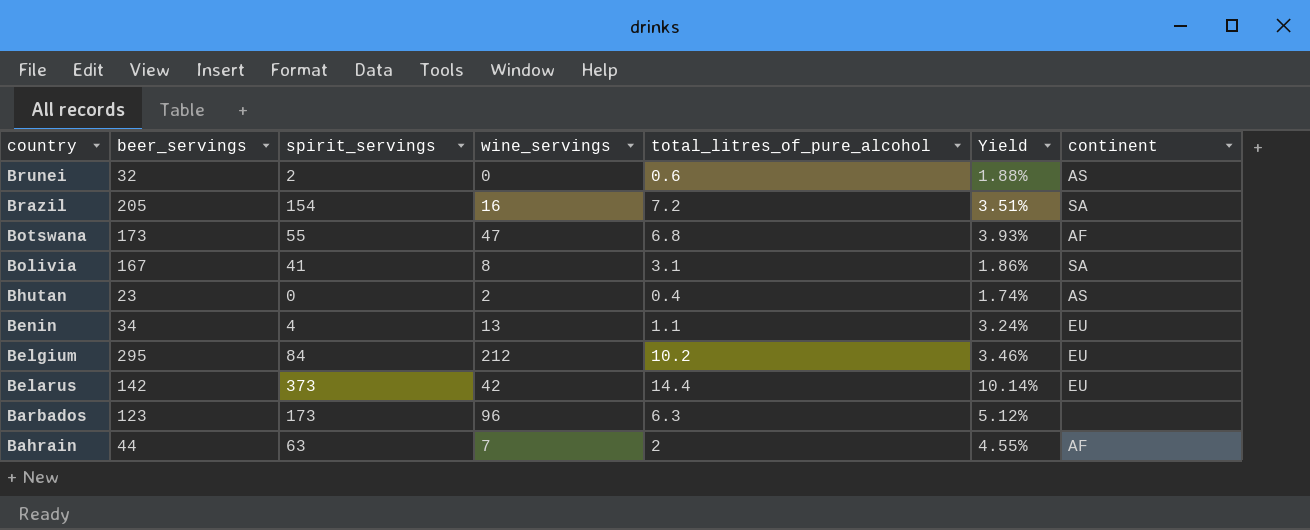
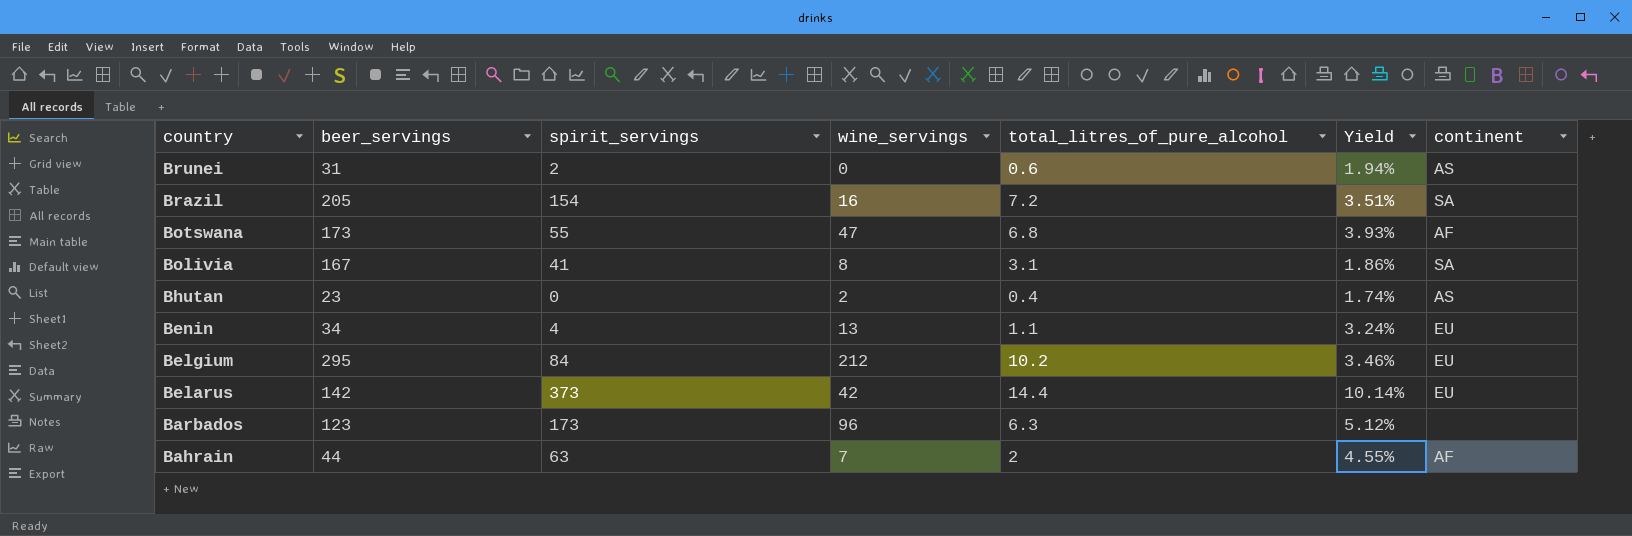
Brunei | beer_servings: 32 -> 31
Brunei | Yield: 1.88% -> 1.94%

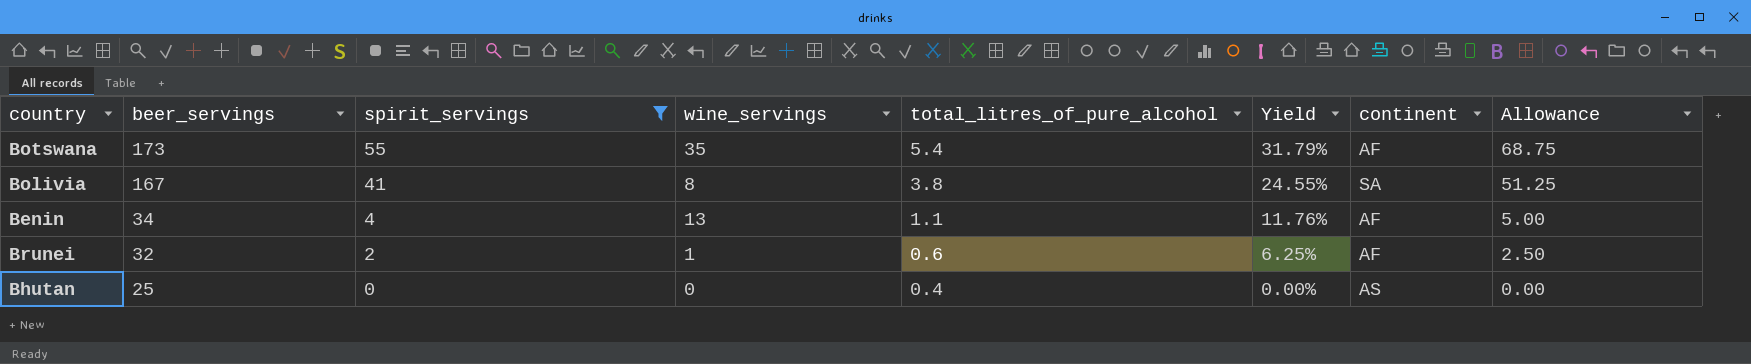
filter: none -> spirit_servings <= 55
row order: country descending -> beer_servings descending
column Yield | formula: [total_litres_of_pure_alcohol] / [beer_servings] -> [spirit_servings] / [beer_servings]
column Allowance | formula: none -> [spirit_servings] * 1.25
Botswana | wine_servings: 47 -> 35
Botswana | total_litres_of_pure_alcohol: 6.8 -> 5.4
Bolivia | total_litres_of_pure_alcohol: 3.1 -> 3.8
Benin | continent: EU -> AF
Brunei | beer_servings: 31 -> 32
Brunei | wine_servings: 0 -> 1
Brunei | continent: AS -> AF
Bhutan | beer_servings: 23 -> 25
Bhutan | wine_servings: 2 -> 0

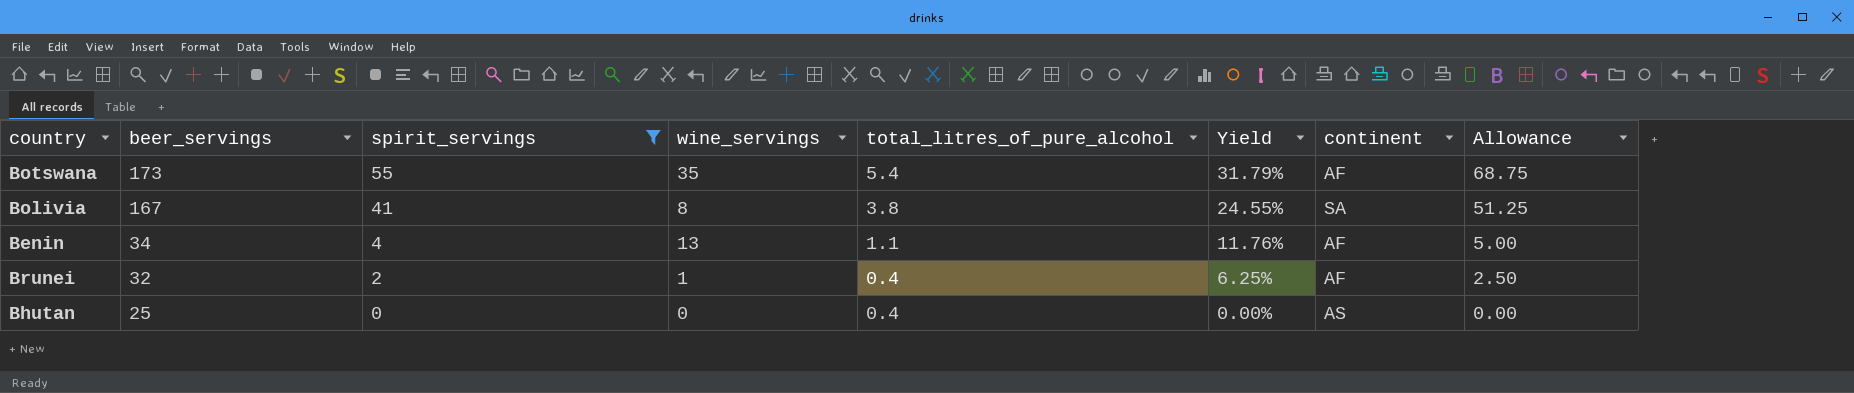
Brunei | total_litres_of_pure_alcohol: 0.6 -> 0.4

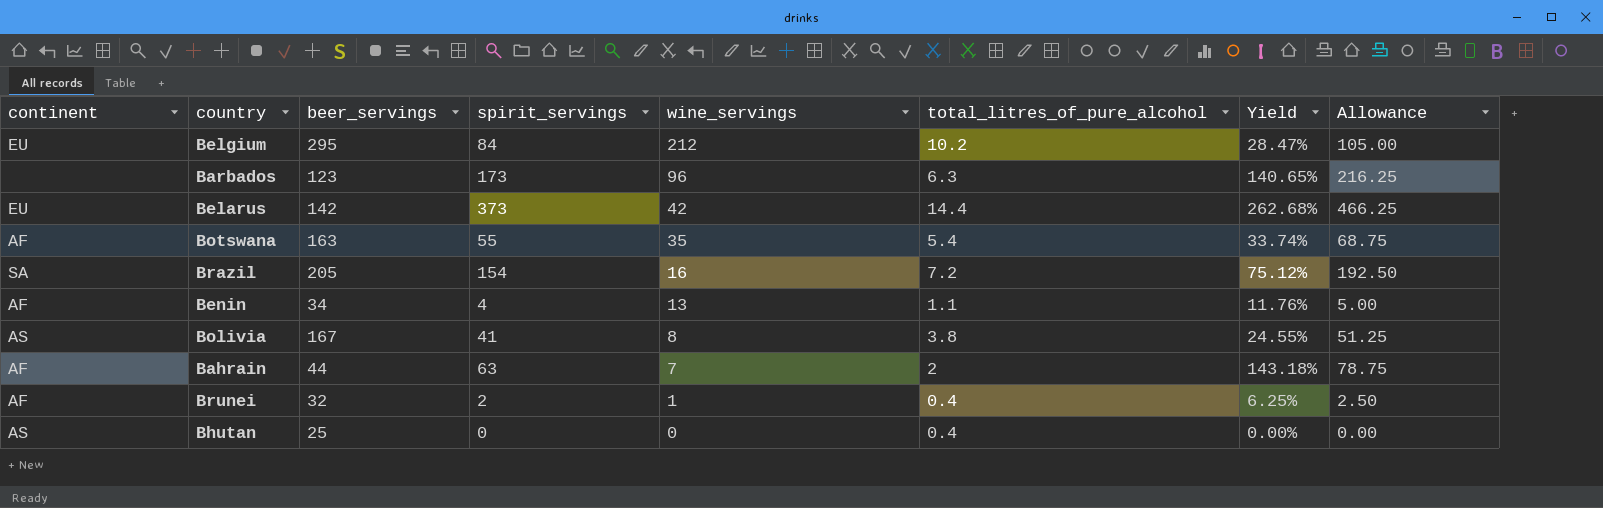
filter: spirit_servings <= 55 -> none
row order: beer_servings descending -> wine_servings descending
column continent | position: 7 -> 1
Botswana | beer_servings: 173 -> 163
Botswana | Yield: 31.79% -> 33.74%
Bolivia | continent: SA -> AS

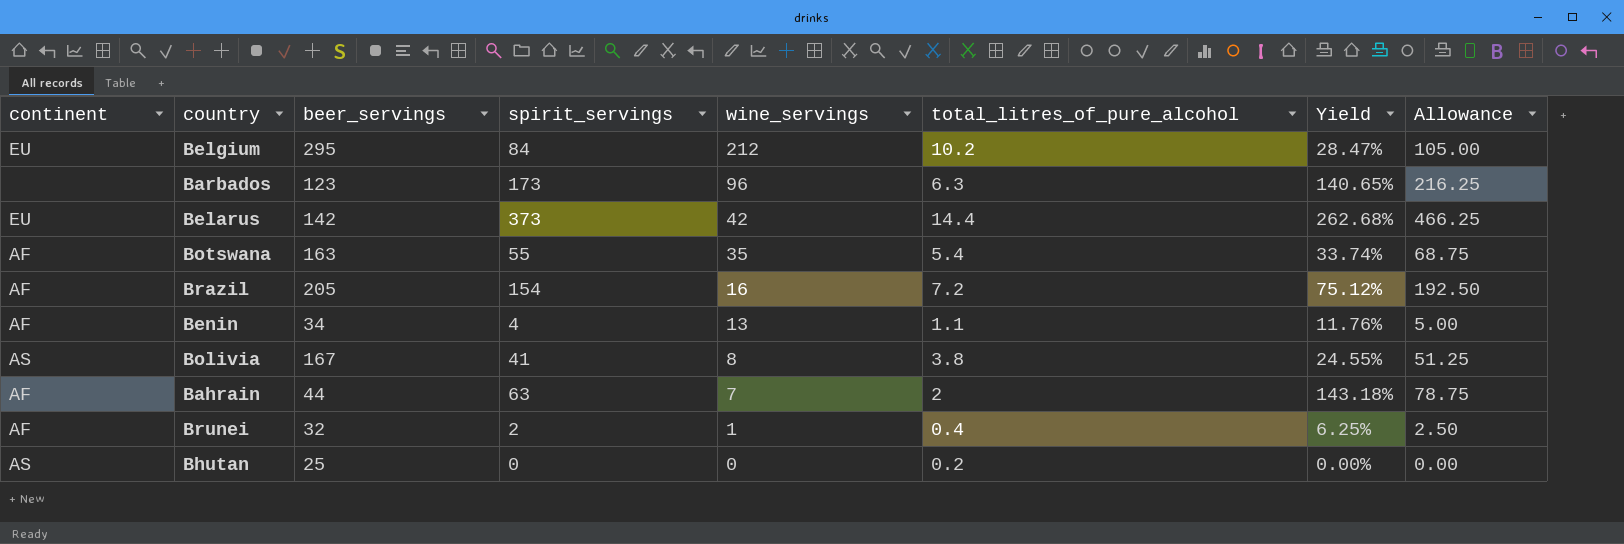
Brazil | continent: SA -> AF
Bhutan | total_litres_of_pure_alcohol: 0.4 -> 0.2

